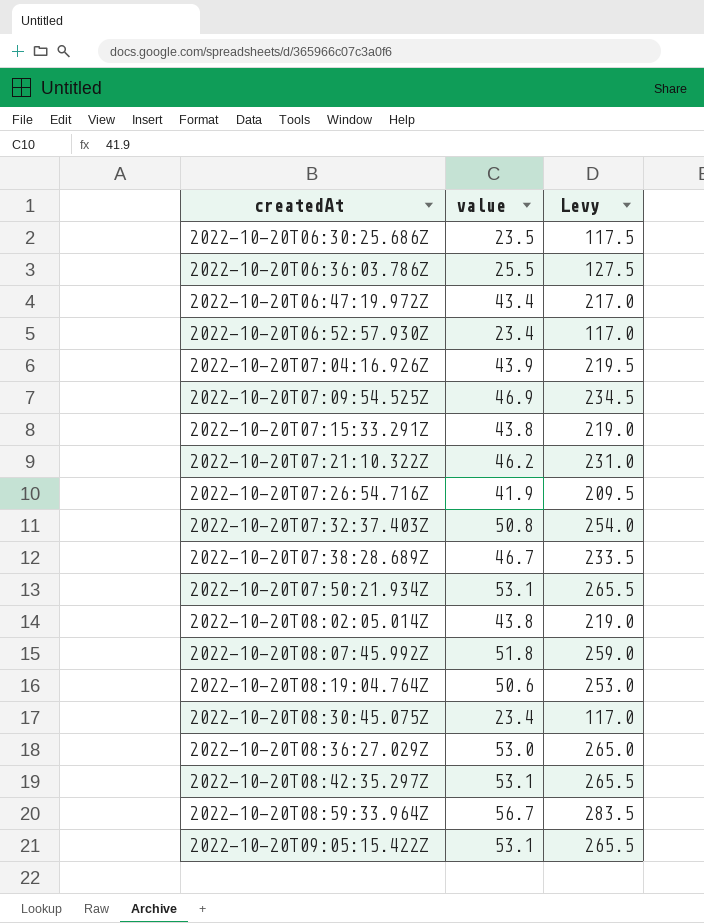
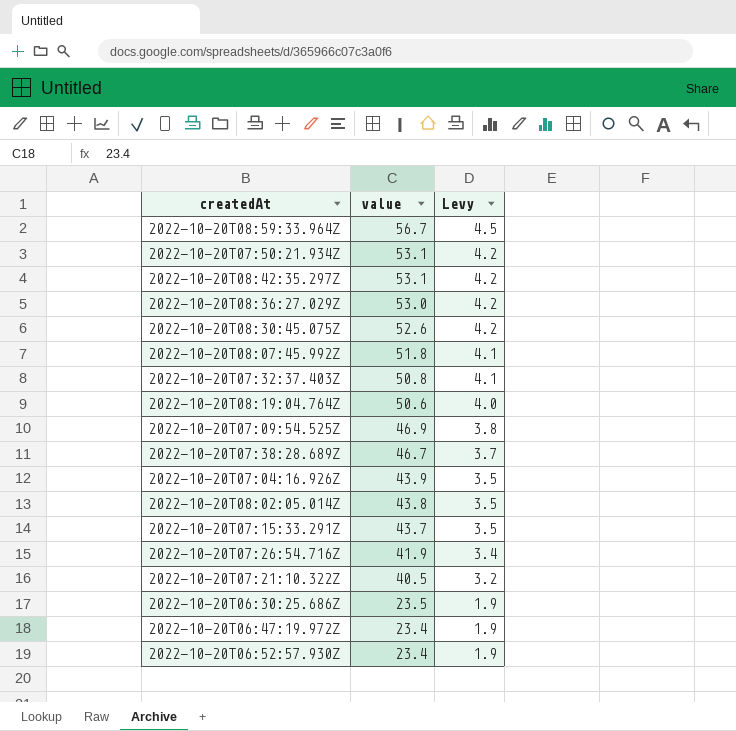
row order: createdAt ascending -> value descending
column Levy | formula: [value] * 5 -> [value] * 0.08
row 2022-10-20T06:36:03.786Z: 25.5 | 127.5 -> none
row 2022-10-20T09:05:15.422Z: 53.1 | 265.5 -> none
2022-10-20T08:30:45.075Z | value: 23.4 -> 52.6
2022-10-20T07:15:33.291Z | value: 43.8 -> 43.7
2022-10-20T07:21:10.322Z | value: 46.2 -> 40.5
2022-10-20T06:47:19.972Z | value: 43.4 -> 23.4

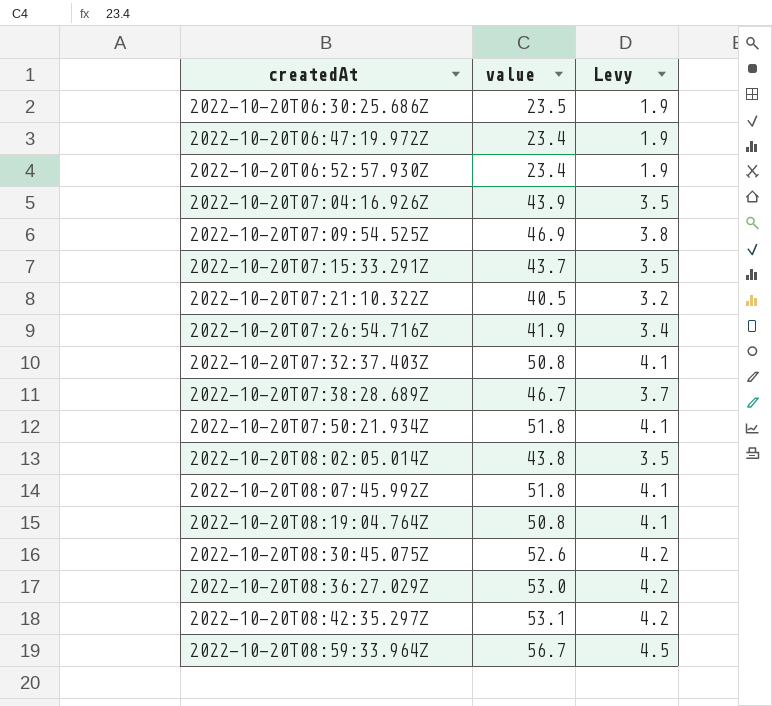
row order: value descending -> createdAt ascending
2022-10-20T07:50:21.934Z | value: 53.1 -> 51.8
2022-10-20T07:50:21.934Z | Levy: 4.2 -> 4.1
2022-10-20T08:19:04.764Z | value: 50.6 -> 50.8
2022-10-20T08:19:04.764Z | Levy: 4.0 -> 4.1

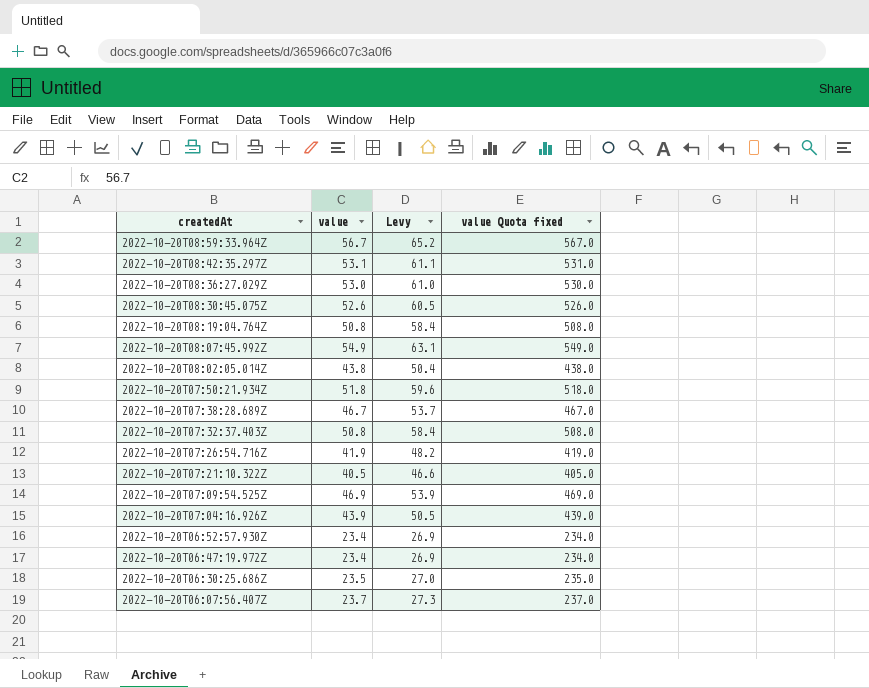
row order: createdAt ascending -> createdAt descending
column Levy | formula: [value] * 0.08 -> [value] * 1.15
column value Quota fixed | formula: none -> [value] * 10
row 2022-10-20T07:15:33.291Z: 43.7 | 3.5 -> none
2022-10-20T08:07:45.992Z | value: 51.8 -> 54.9
row 2022-10-20T06:07:56.407Z: none -> 23.7 | 27.3 | 237.0

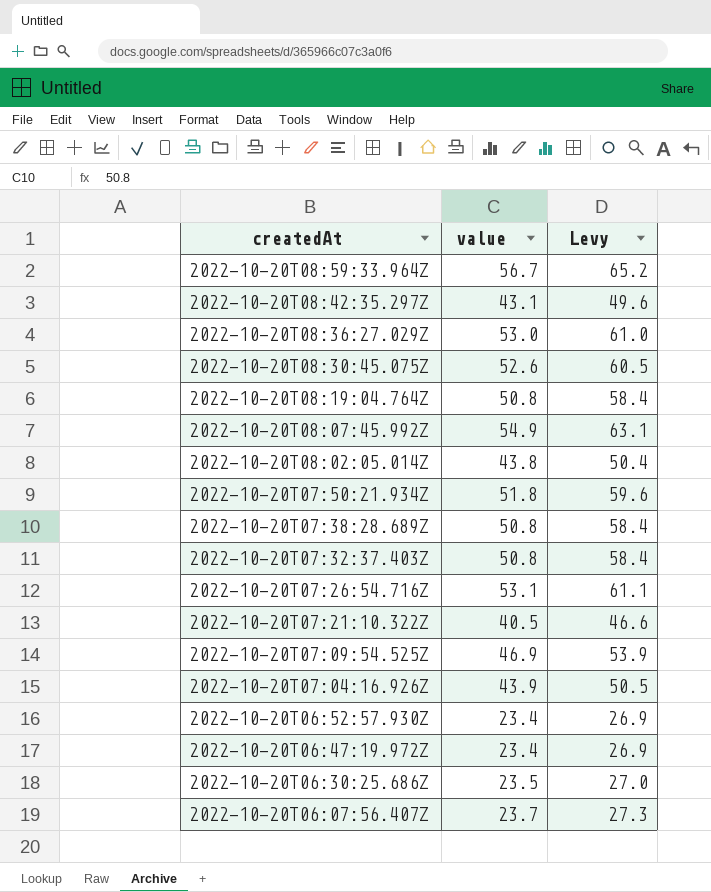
column value Quota fixed | formula: [value] * 10 -> none
2022-10-20T08:42:35.297Z | value: 53.1 -> 43.1
2022-10-20T08:42:35.297Z | Levy: 61.1 -> 49.6
2022-10-20T07:38:28.689Z | value: 46.7 -> 50.8
2022-10-20T07:38:28.689Z | Levy: 53.7 -> 58.4
2022-10-20T07:26:54.716Z | value: 41.9 -> 53.1
2022-10-20T07:26:54.716Z | Levy: 48.2 -> 61.1

